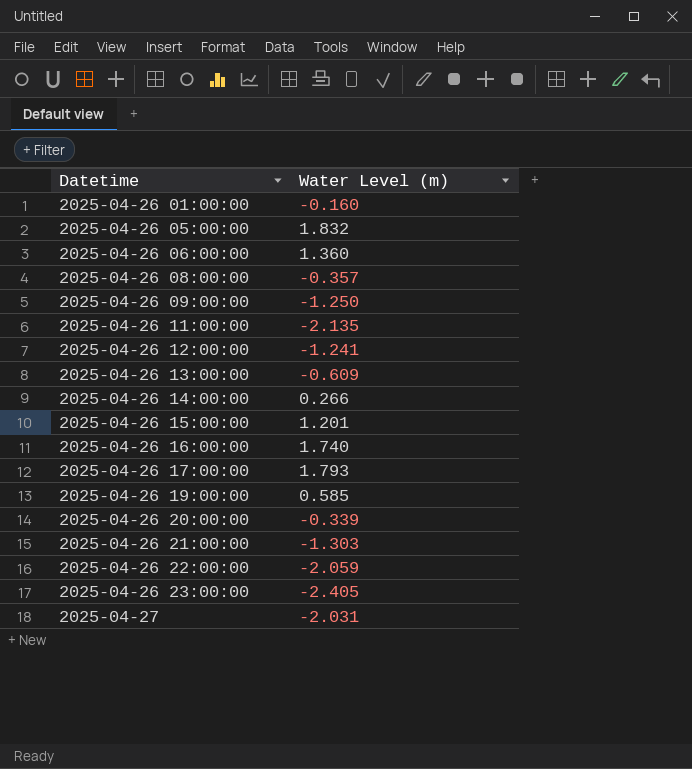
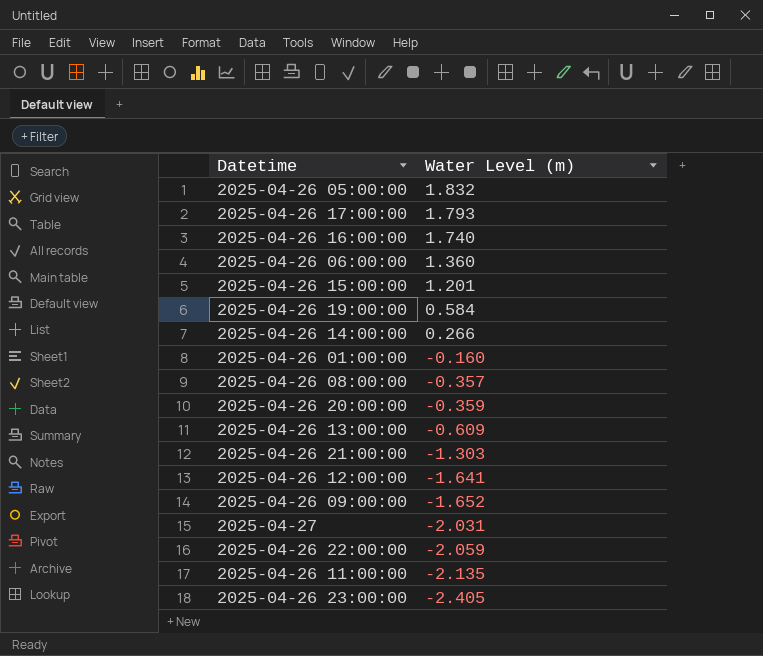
row order: Datetime ascending -> Water Level (m) descending
2025-04-26 19:00:00 | Water Level (m): 0.585 -> 0.584
2025-04-26 20:00:00 | Water Level (m): -0.339 -> -0.359
2025-04-26 12:00:00 | Water Level (m): -1.241 -> -1.641
2025-04-26 09:00:00 | Water Level (m): -1.250 -> -1.652

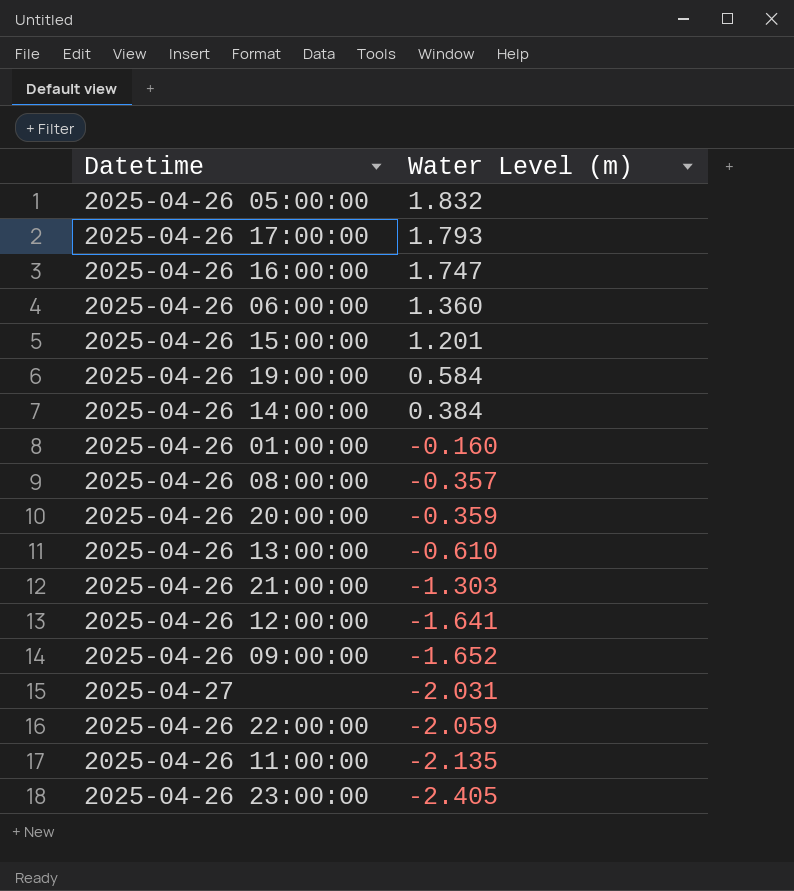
2025-04-26 16:00:00 | Water Level (m): 1.740 -> 1.747
2025-04-26 14:00:00 | Water Level (m): 0.266 -> 0.384
2025-04-26 13:00:00 | Water Level (m): -0.609 -> -0.610

